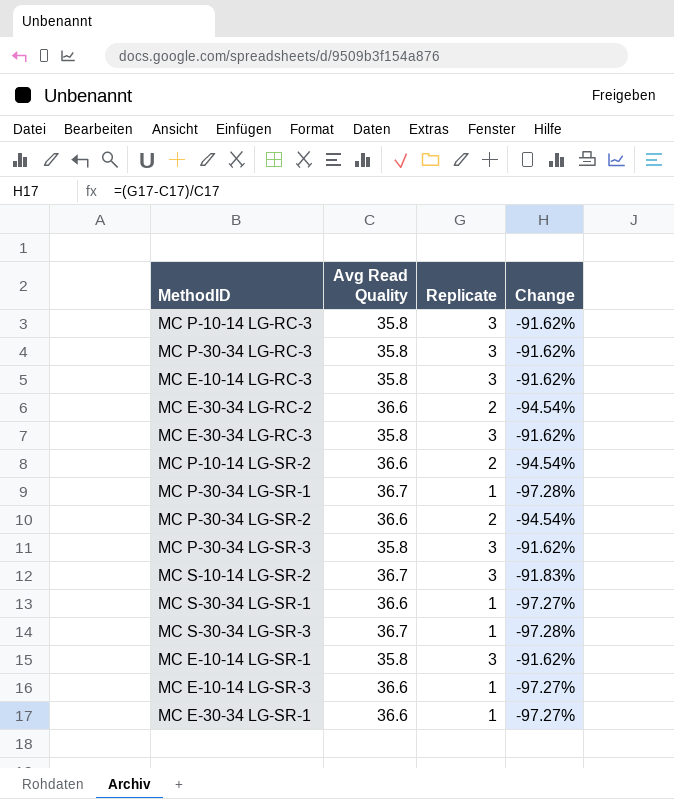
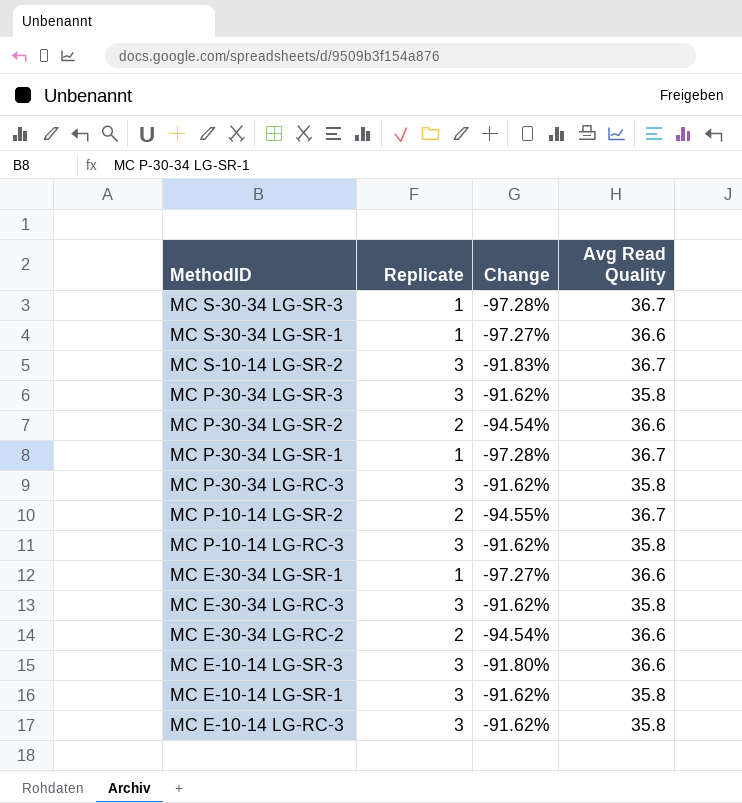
row order: none -> MethodID descending
column Avg Read Quality | position: 2 -> 4
MC P-10-14 LG-SR-2 | Change: -94.54% -> -94.55%
MC P-10-14 LG-SR-2 | Avg Read Quality: 36.6 -> 36.7
MC E-10-14 LG-SR-3 | Replicate: 1 -> 3
MC E-10-14 LG-SR-3 | Change: -97.27% -> -91.80%

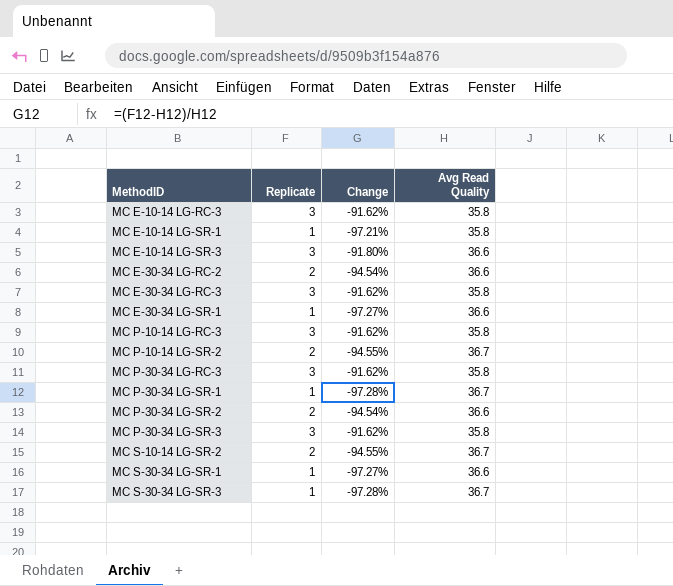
row order: MethodID descending -> MethodID ascending
MC E-10-14 LG-SR-1 | Replicate: 3 -> 1
MC E-10-14 LG-SR-1 | Change: -91.62% -> -97.21%
MC S-10-14 LG-SR-2 | Replicate: 3 -> 2
MC S-10-14 LG-SR-2 | Change: -91.83% -> -94.55%

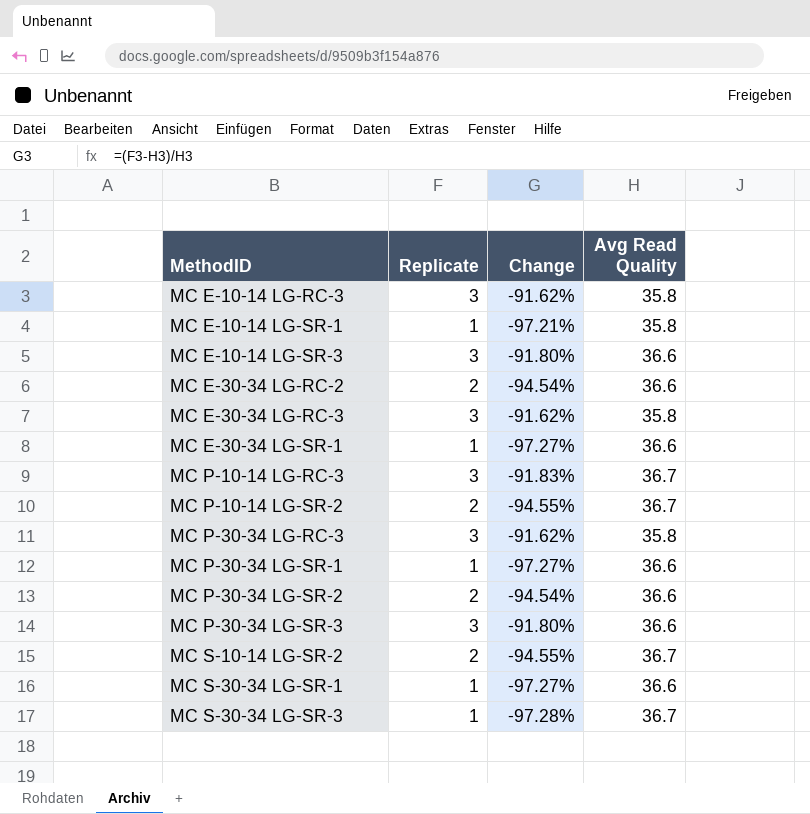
MC P-10-14 LG-RC-3 | Change: -91.62% -> -91.83%
MC P-10-14 LG-RC-3 | Avg Read Quality: 35.8 -> 36.7
MC P-30-34 LG-SR-1 | Change: -97.28% -> -97.27%
MC P-30-34 LG-SR-1 | Avg Read Quality: 36.7 -> 36.6
MC P-30-34 LG-SR-3 | Change: -91.62% -> -91.80%
MC P-30-34 LG-SR-3 | Avg Read Quality: 35.8 -> 36.6

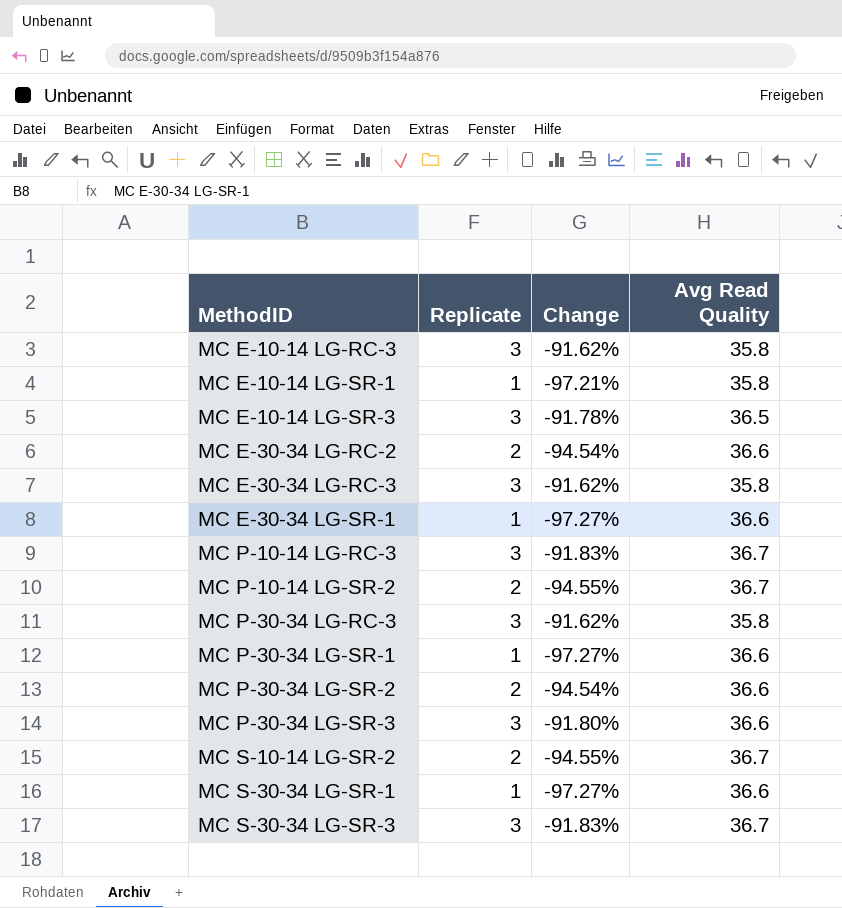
MC E-10-14 LG-SR-3 | Change: -91.80% -> -91.78%
MC E-10-14 LG-SR-3 | Avg Read Quality: 36.6 -> 36.5
MC S-30-34 LG-SR-3 | Replicate: 1 -> 3
MC S-30-34 LG-SR-3 | Change: -97.28% -> -91.83%

